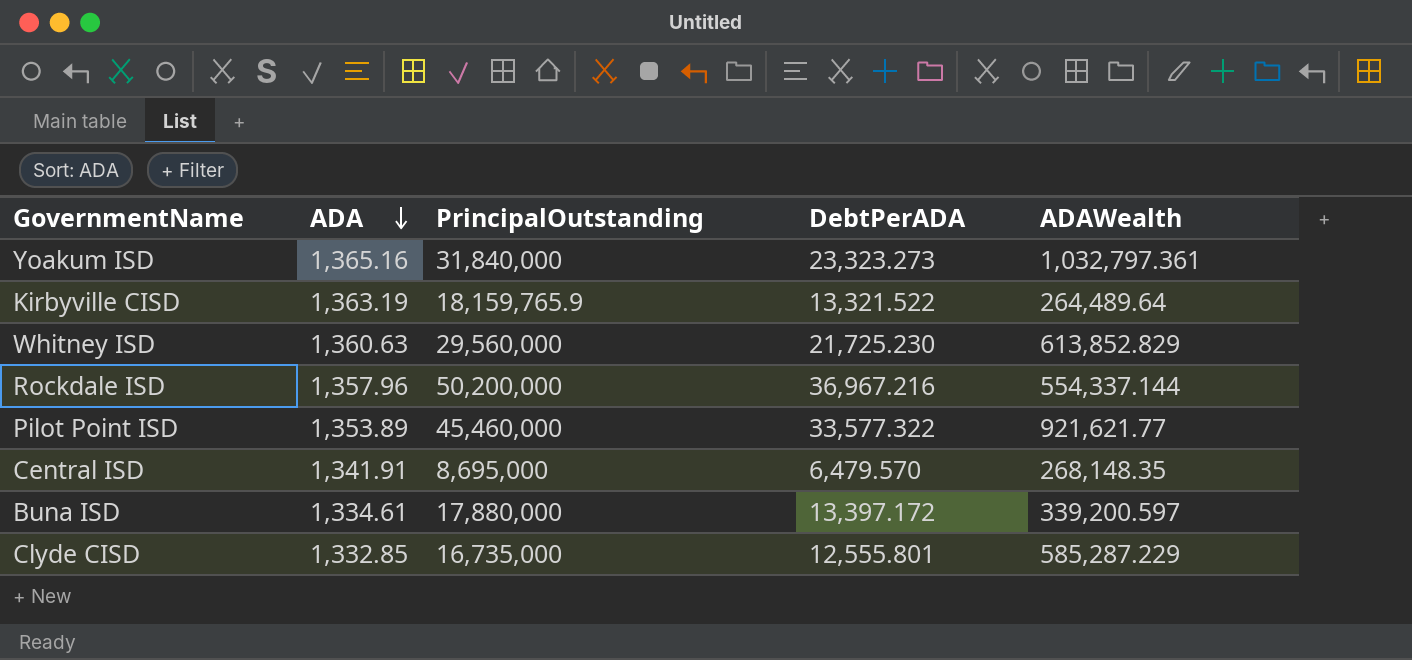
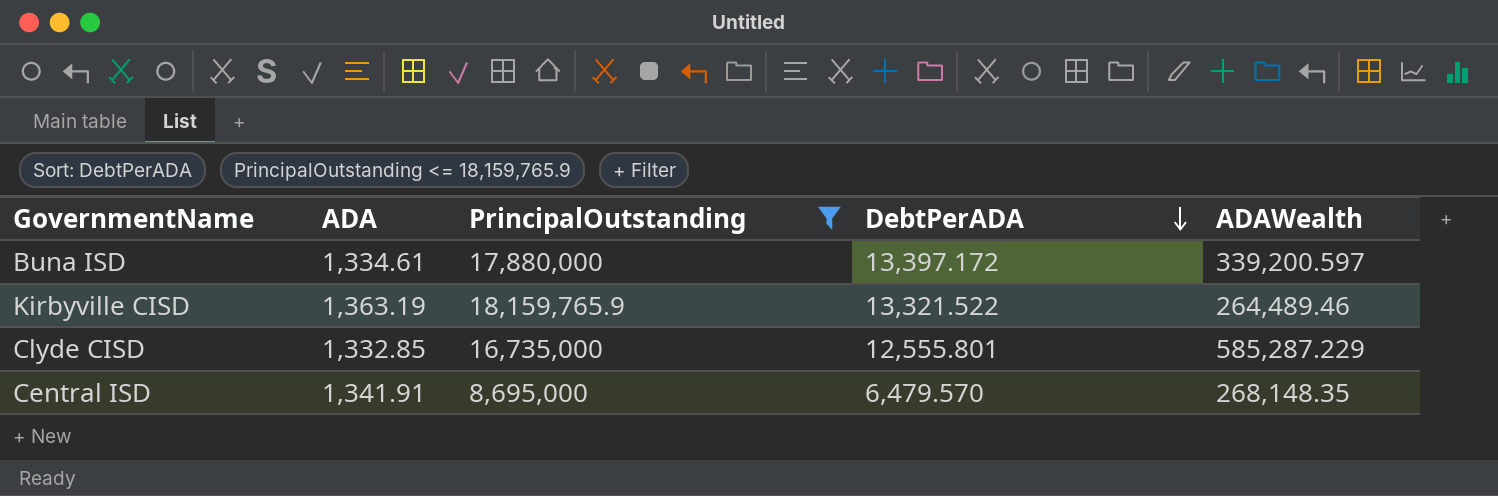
filter: none -> PrincipalOutstanding <= 18,159,765.9
row order: ADA descending -> DebtPerADA descending
Kirbyville CISD | ADAWealth: 264,489.64 -> 264,489.46

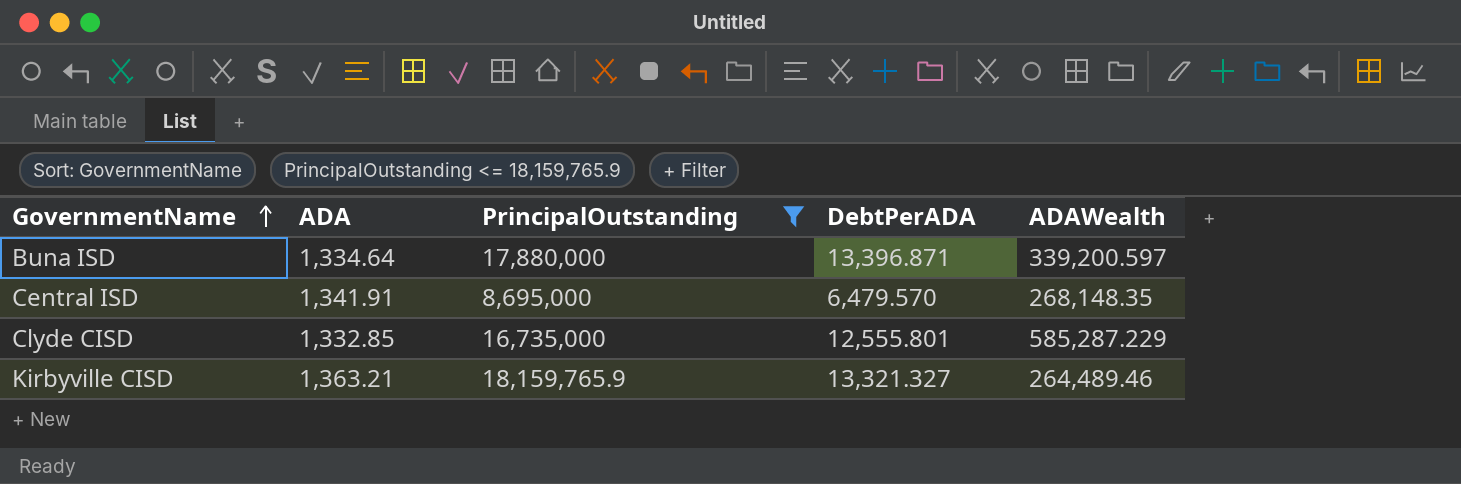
row order: DebtPerADA descending -> GovernmentName ascending
Buna ISD | ADA: 1,334.61 -> 1,334.64
Buna ISD | DebtPerADA: 13,397.172 -> 13,396.871
Kirbyville CISD | ADA: 1,363.19 -> 1,363.21
Kirbyville CISD | DebtPerADA: 13,321.522 -> 13,321.327

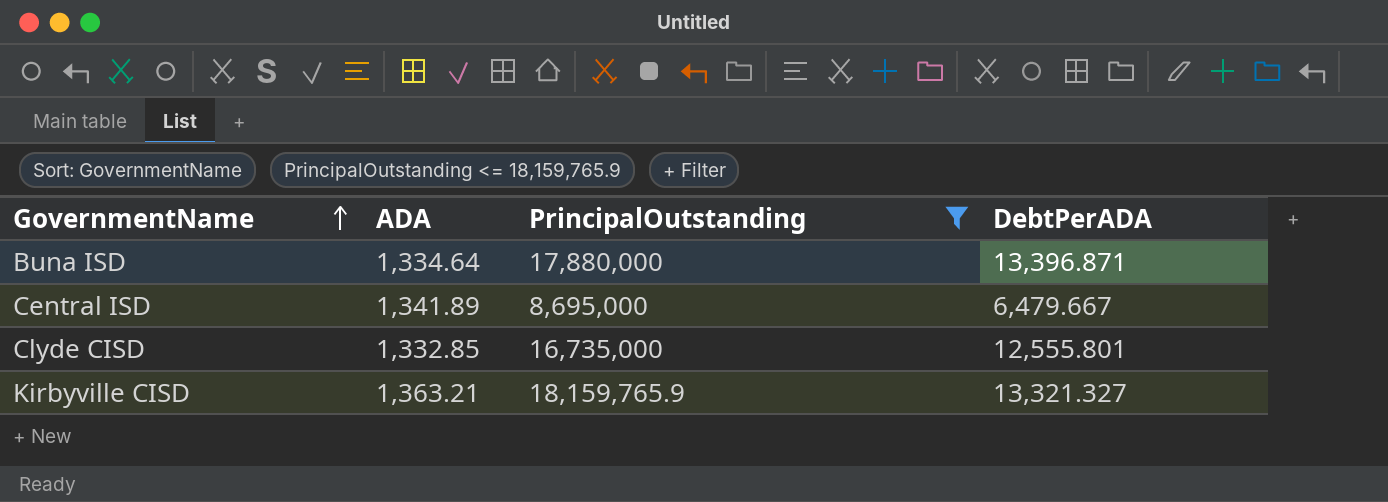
column ADAWealth | position: 5 -> none
Central ISD | ADA: 1,341.91 -> 1,341.89
Central ISD | DebtPerADA: 6,479.570 -> 6,479.667

